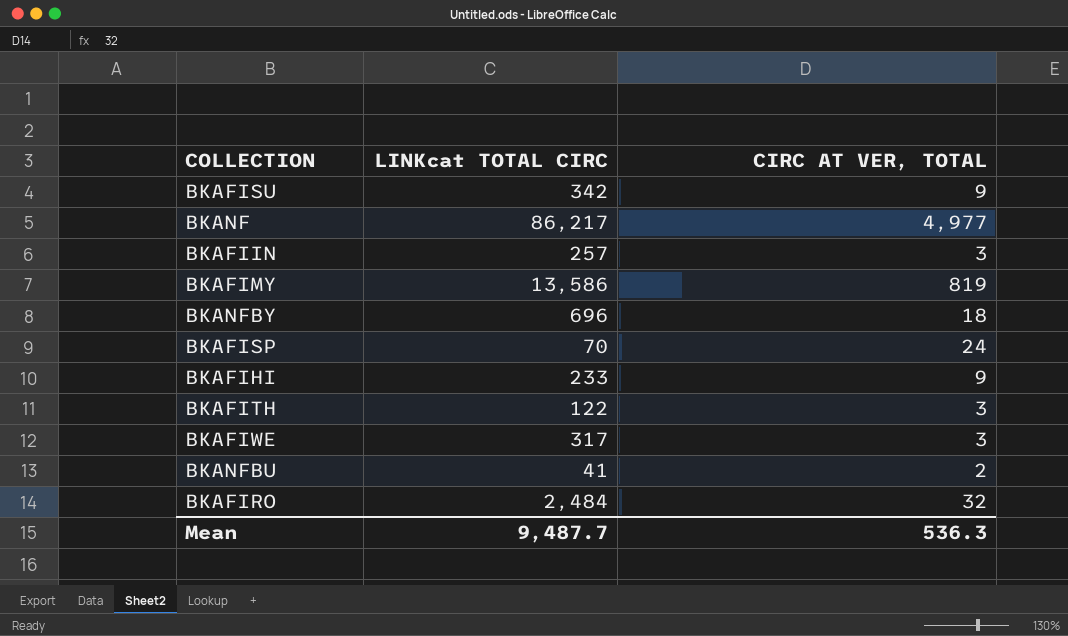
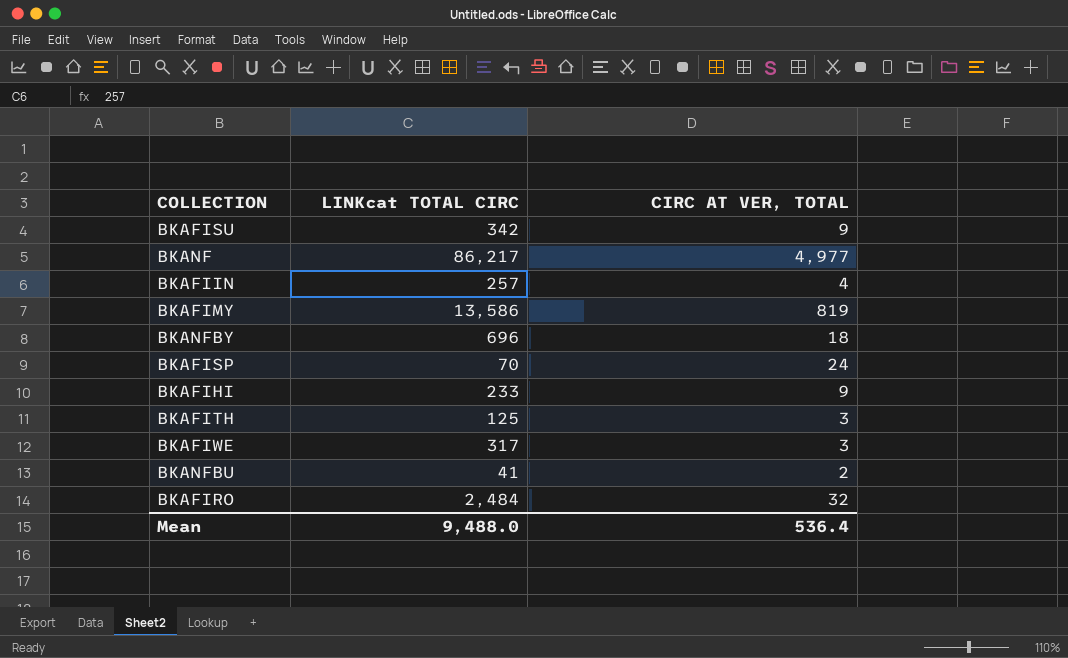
BKAFIIN | CIRC AT VER, TOTAL: 3 -> 4
BKAFITH | LINKcat TOTAL CIRC: 122 -> 125
Mean | LINKcat TOTAL CIRC: 9,487.7 -> 9,488.0
Mean | CIRC AT VER, TOTAL: 536.3 -> 536.4

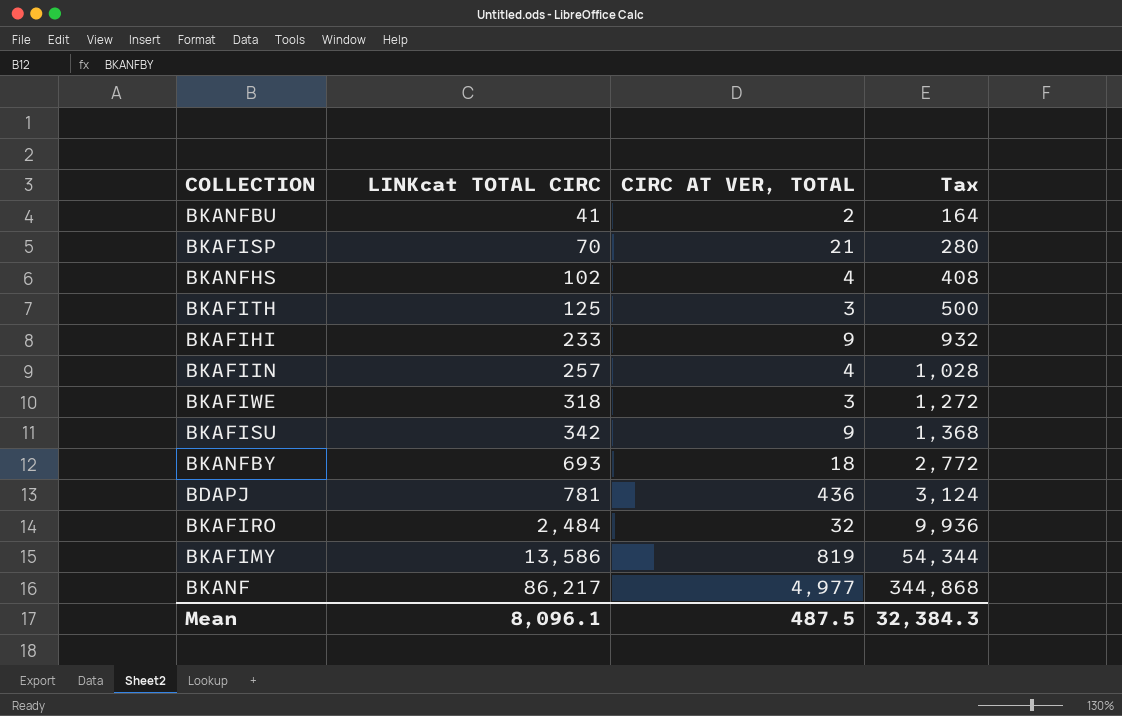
row order: none -> LINKcat TOTAL CIRC ascending
column Tax | formula: none -> [LINKcat TOTAL CIRC] * 4
BKAFISP | CIRC AT VER, TOTAL: 24 -> 21
row BKANFHS: none -> 102 | 4 | 408
BKAFIWE | LINKcat TOTAL CIRC: 317 -> 318
BKANFBY | LINKcat TOTAL CIRC: 696 -> 693
row BDAPJ: none -> 781 | 436 | 3,124
Mean | LINKcat TOTAL CIRC: 9,488.0 -> 8,096.1
Mean | CIRC AT VER, TOTAL: 536.4 -> 487.5

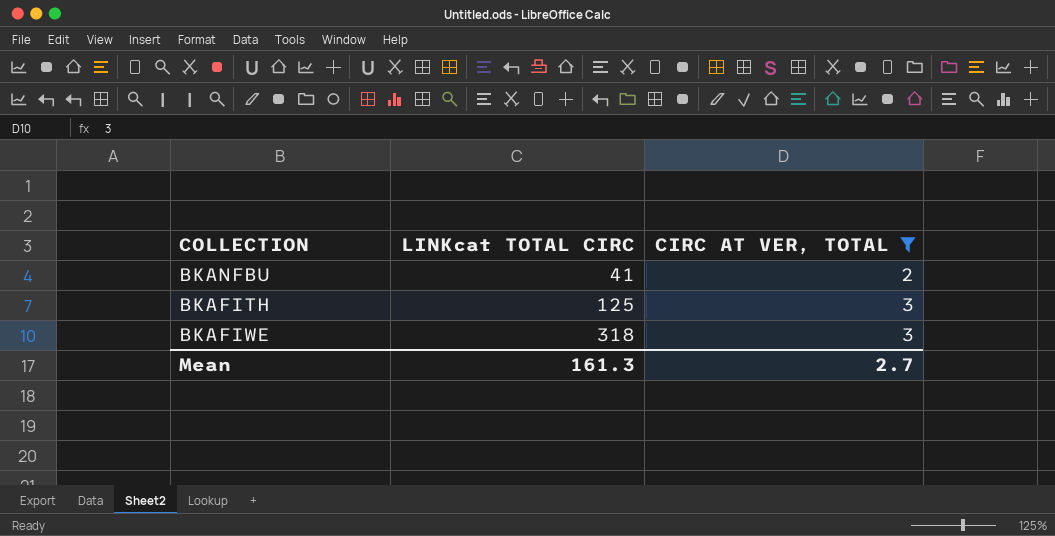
filter: none -> CIRC AT VER, TOTAL <= 3
column Tax | formula: [LINKcat TOTAL CIRC] * 4 -> none
Mean | LINKcat TOTAL CIRC: 8,096.1 -> 161.3
Mean | CIRC AT VER, TOTAL: 487.5 -> 2.7

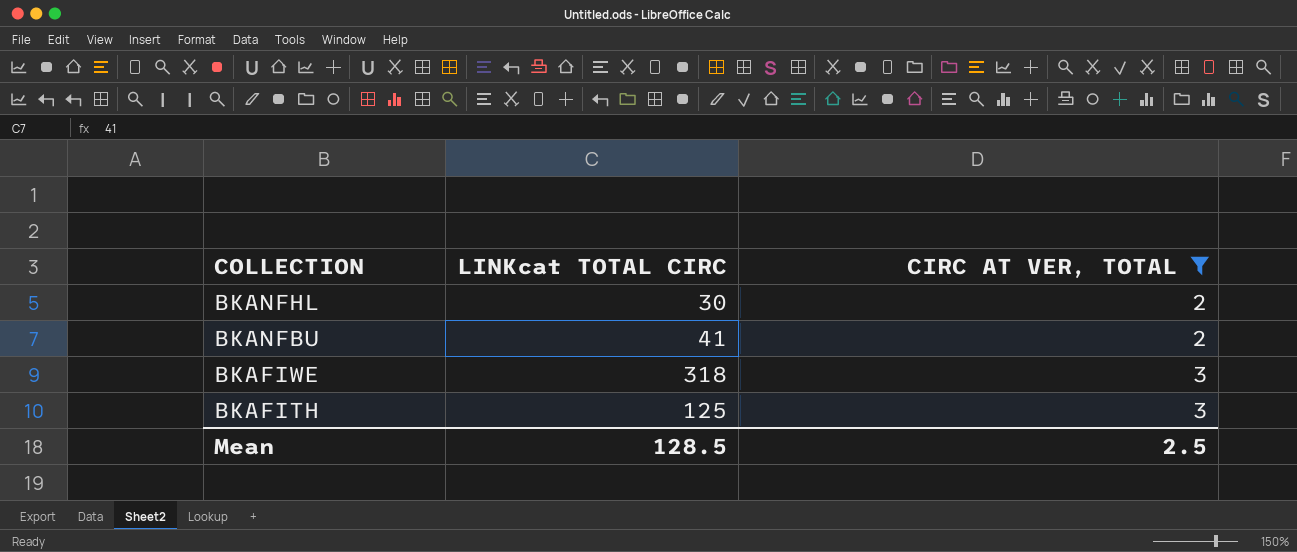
row order: LINKcat TOTAL CIRC ascending -> COLLECTION descending
row BKANFHL: none -> 30 | 2
Mean | LINKcat TOTAL CIRC: 161.3 -> 128.5
Mean | CIRC AT VER, TOTAL: 2.7 -> 2.5

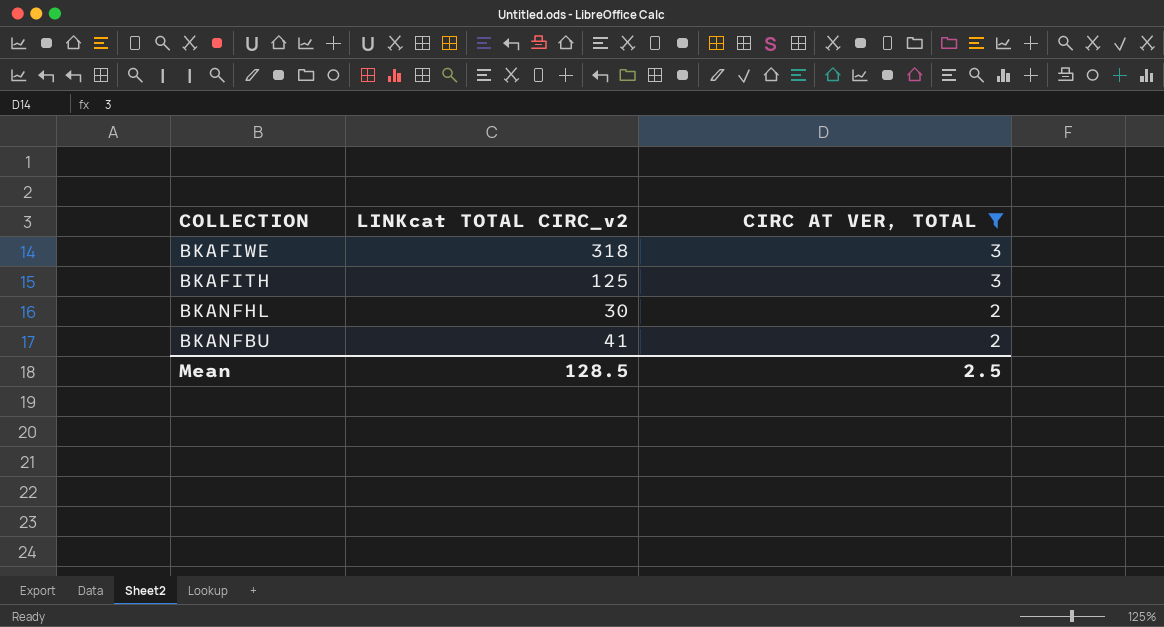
row order: COLLECTION descending -> CIRC AT VER, TOTAL descending
column name: LINKcat TOTAL CIRC -> LINKcat TOTAL CIRC_v2

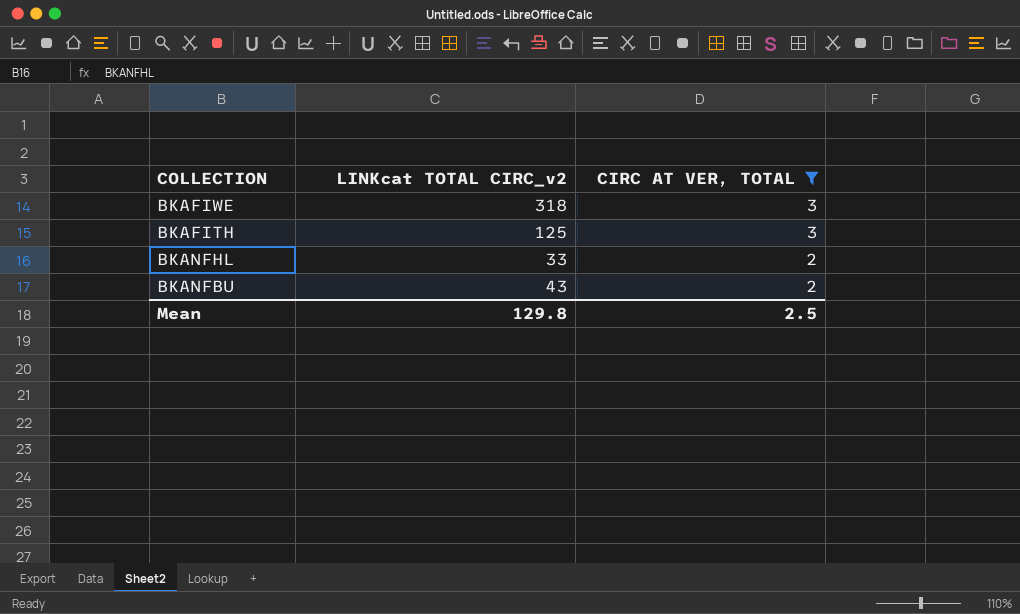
BKANFHL | LINKcat TOTAL CIRC_v2: 30 -> 33
BKANFBU | LINKcat TOTAL CIRC_v2: 41 -> 43
Mean | LINKcat TOTAL CIRC_v2: 128.5 -> 129.8

